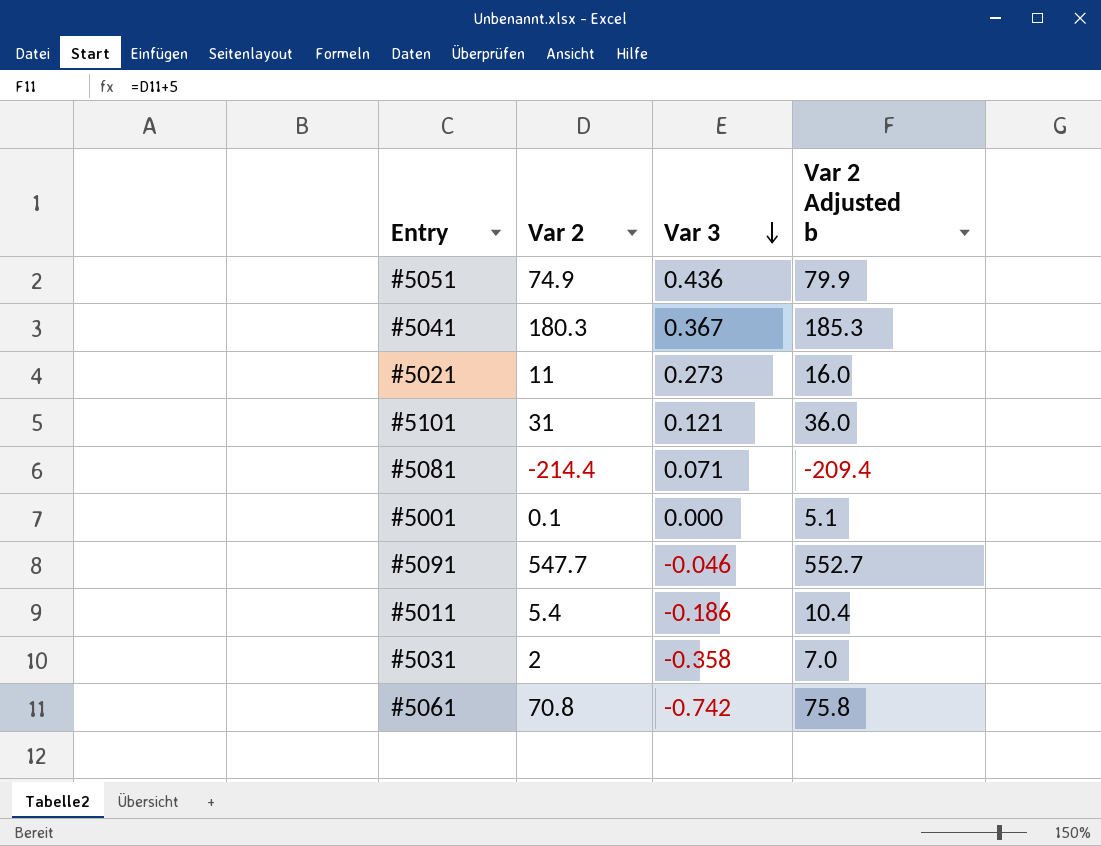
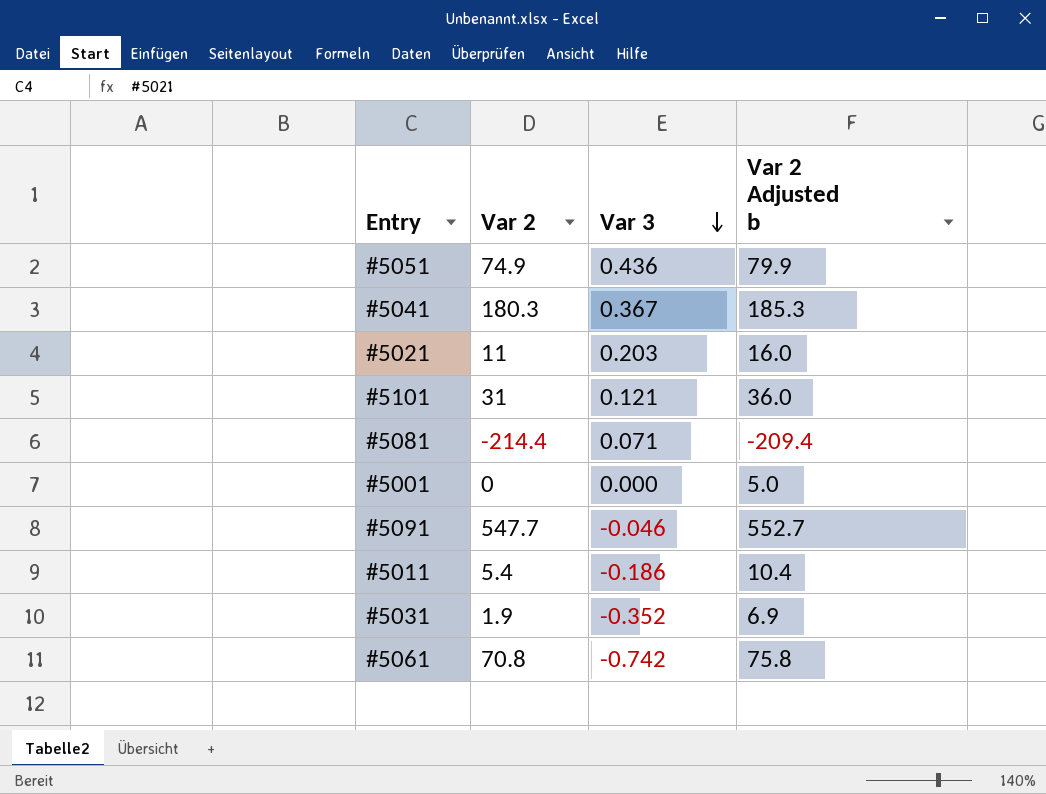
#5021 | Var 3: 0.273 -> 0.203
#5001 | Var 2: 0.1 -> 0
#5001 | Var 2 Adjusted b: 5.1 -> 5.0
#5031 | Var 2: 2 -> 1.9
#5031 | Var 3: -0.358 -> -0.352
#5031 | Var 2 Adjusted b: 7.0 -> 6.9

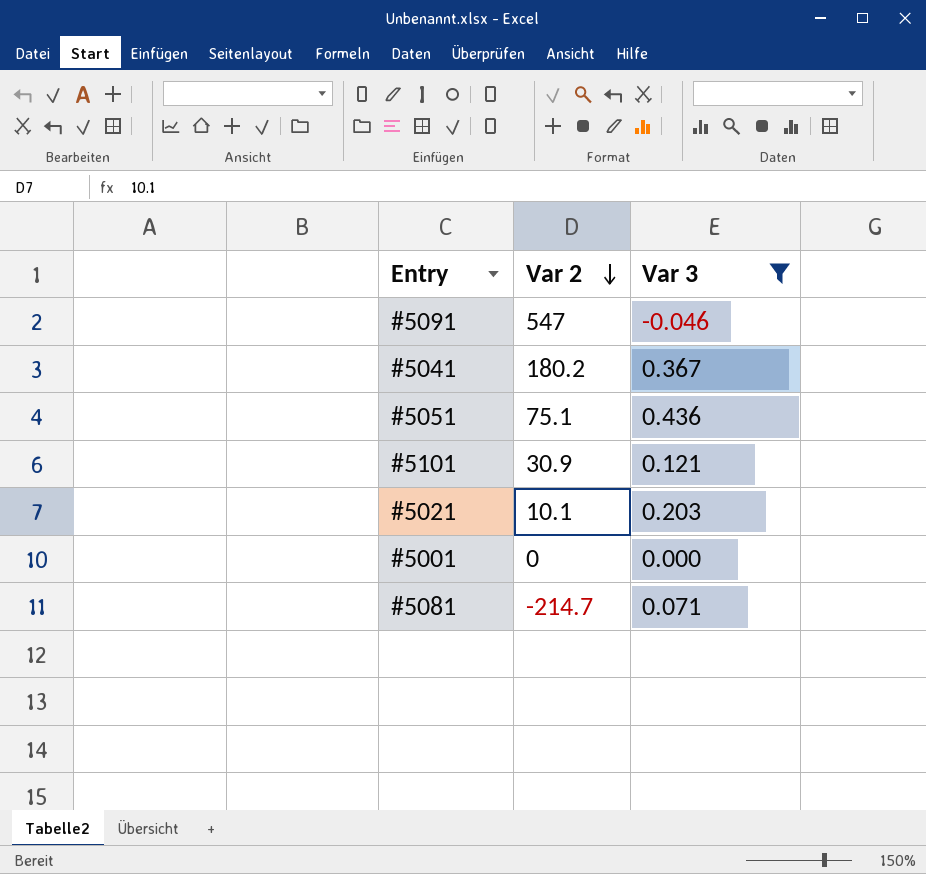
filter: none -> Var 3 >= -0.046
row order: Var 3 descending -> Var 2 descending
column Var 2 Adjusted b | formula: [Var 2] + 5 -> none
#5091 | Var 2: 547.7 -> 547
#5041 | Var 2: 180.3 -> 180.2
#5051 | Var 2: 74.9 -> 75.1
#5101 | Var 2: 31 -> 30.9
#5021 | Var 2: 11 -> 10.1
#5081 | Var 2: -214.4 -> -214.7

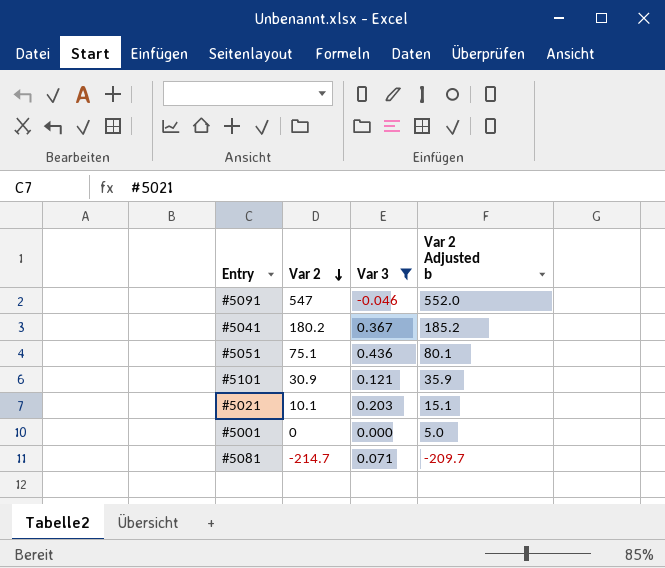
column Var 2 Adjusted b | formula: none -> [Var 2] + 5

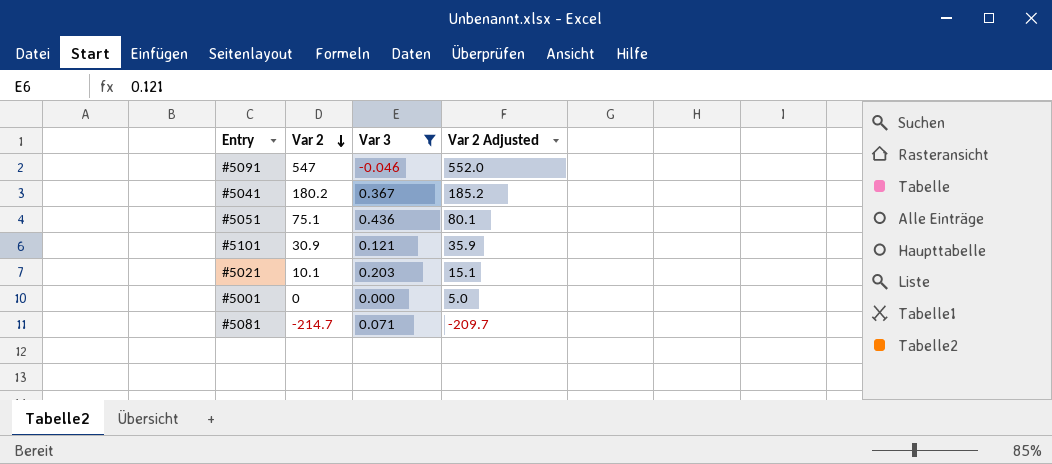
column name: Var 2 Adjusted b -> Var 2 Adjusted

